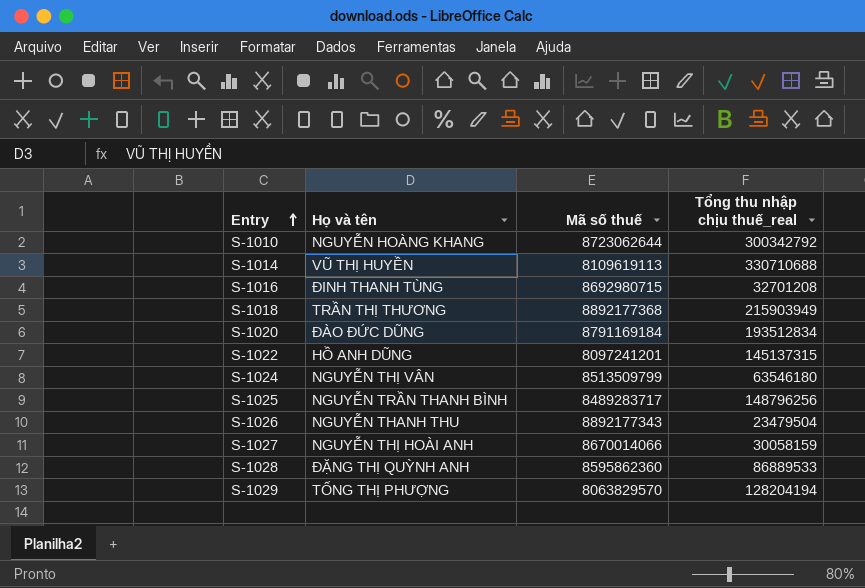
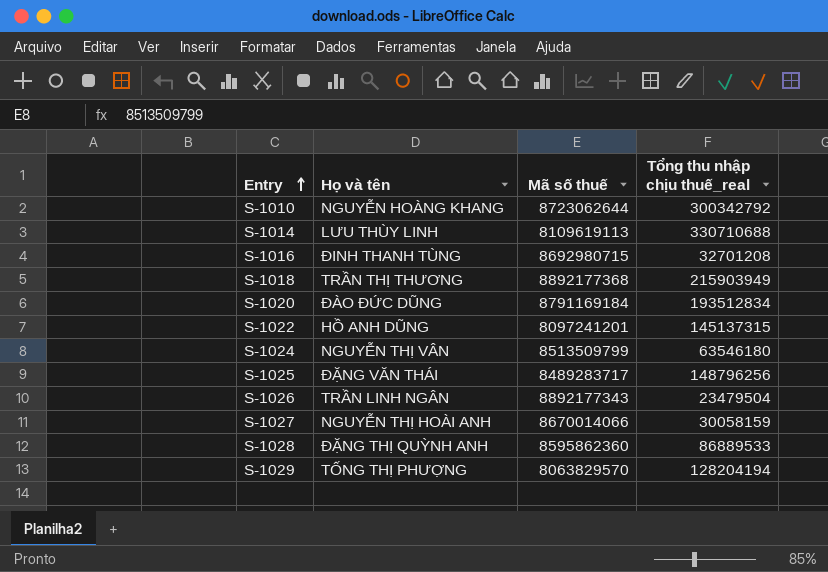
S-1014 | Họ và tên: VŨ THỊ HUYỀN -> LƯU THÙY LINH
S-1025 | Họ và tên: NGUYỄN TRẦN THANH BÌNH -> ĐẶNG VĂN THÁI
S-1026 | Họ và tên: NGUYỄN THANH THU -> TRẦN LINH NGÂN

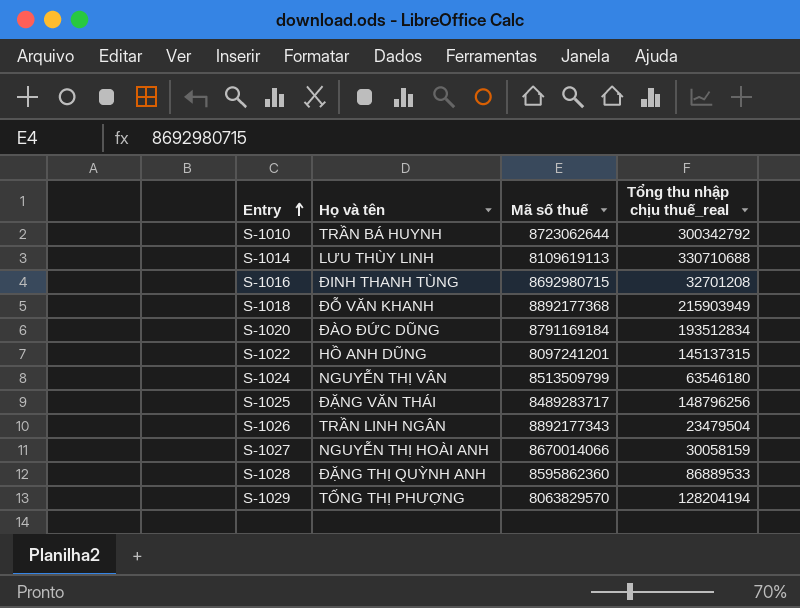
S-1010 | Họ và tên: NGUYỄN HOÀNG KHANG -> TRẦN BÁ HUYNH
S-1018 | Họ và tên: TRẦN THỊ THƯƠNG -> ĐỖ VĂN KHANH

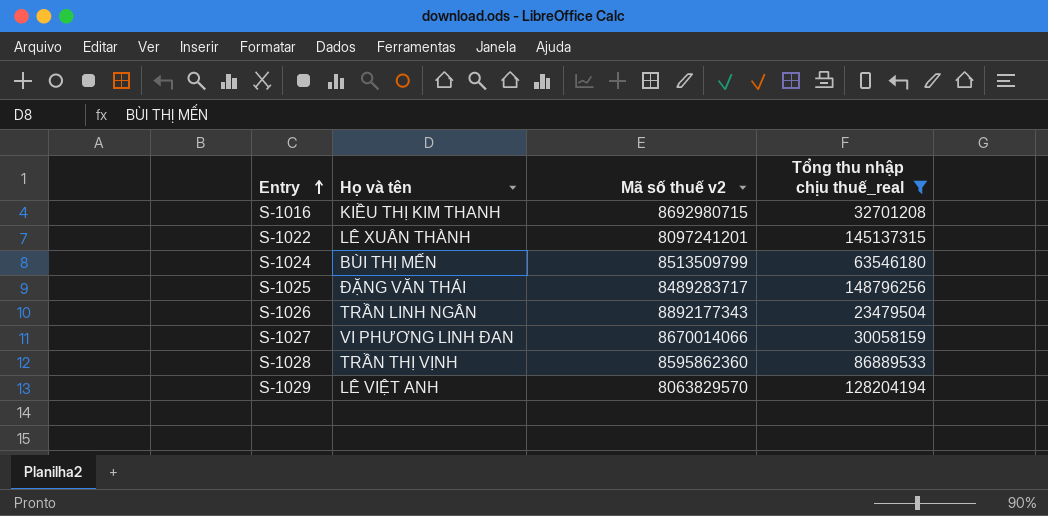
filter: none -> Tổng thu nhập chịu thuế_real <= 148796256
column name: Mã số thuế -> Mã số thuế v2
S-1016 | Họ và tên: ĐINH THANH TÙNG -> KIỀU THỊ KIM THANH
S-1022 | Họ và tên: HỒ ANH DŨNG -> LÊ XUÂN THÀNH
S-1024 | Họ và tên: NGUYỄN THỊ VÂN -> BÙI THỊ MẾN
S-1027 | Họ và tên: NGUYỄN THỊ HOÀI ANH -> VI PHƯƠNG LINH ĐAN
S-1028 | Họ và tên: ĐẶNG THỊ QUỲNH ANH -> TRẦN THỊ VỊNH
S-1029 | Họ và tên: TỐNG THỊ PHƯỢNG -> LÊ VIỆT ANH

